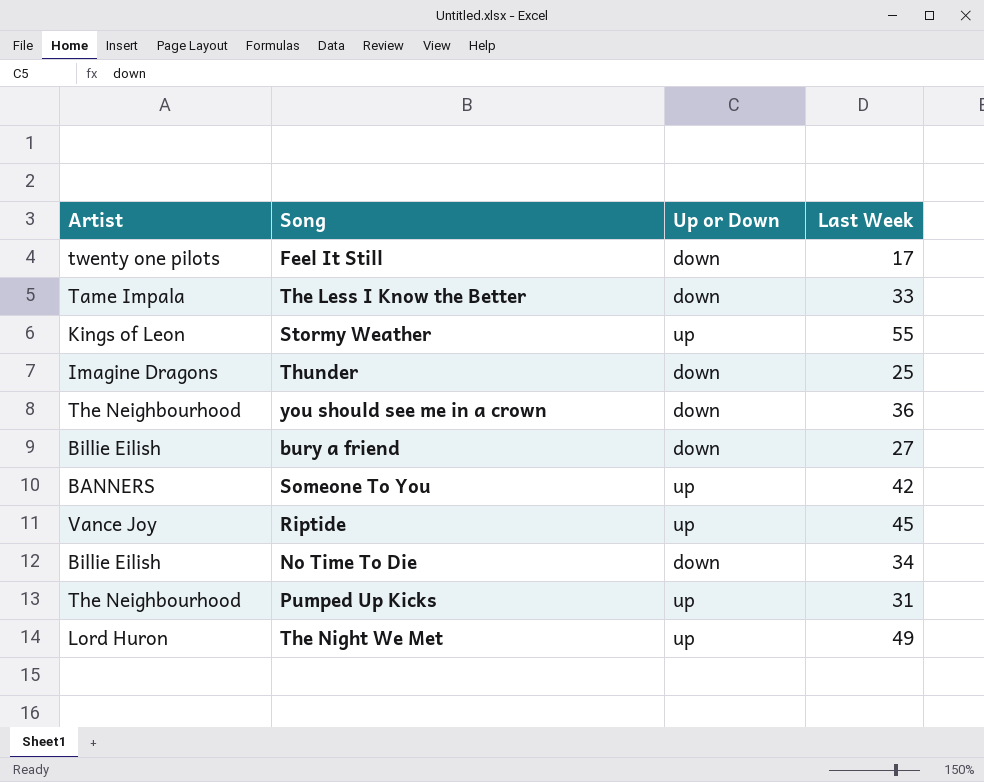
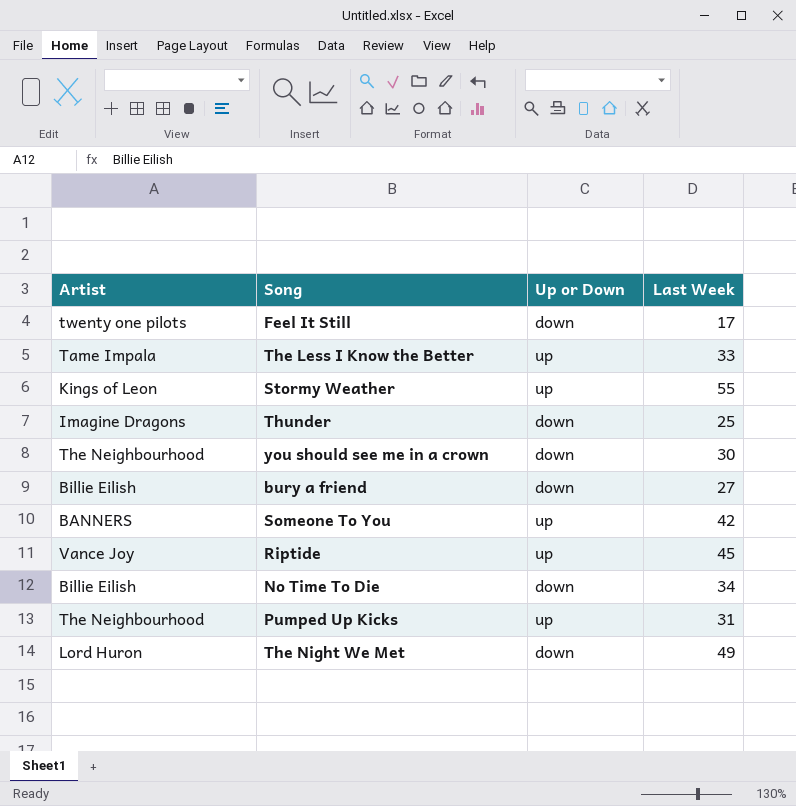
The Less I Know the Better | Up or Down: down -> up
you should see me in a crown | Last Week: 36 -> 30
The Night We Met | Up or Down: up -> down

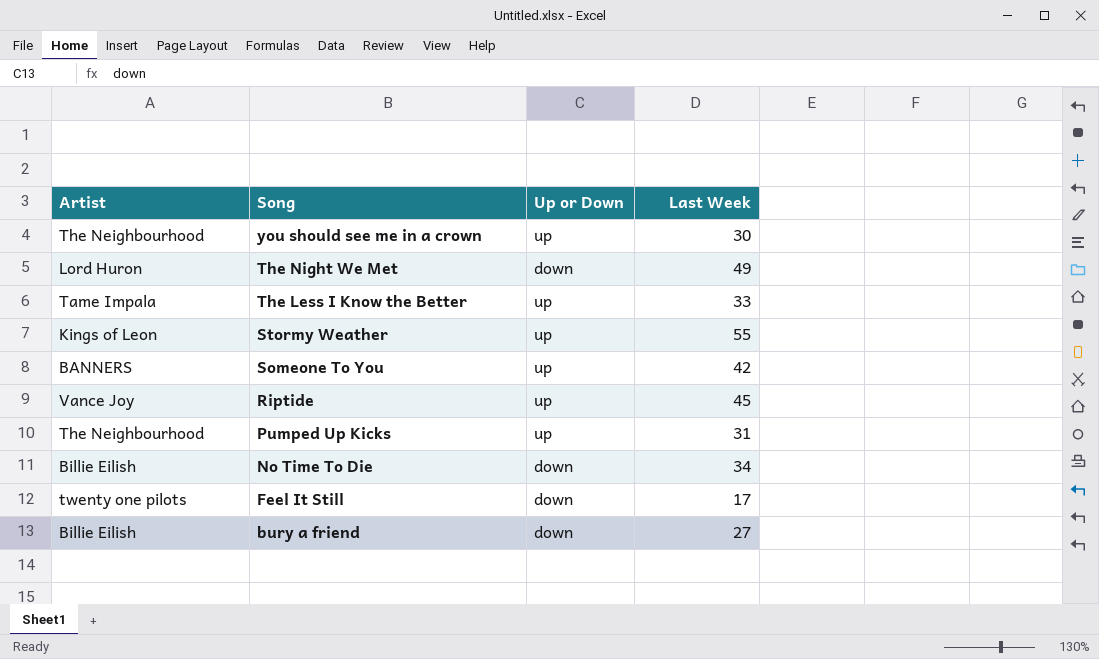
row order: none -> Song descending
row Thunder: Imagine Dragons | down | 25 -> none
you should see me in a crown | Up or Down: down -> up

